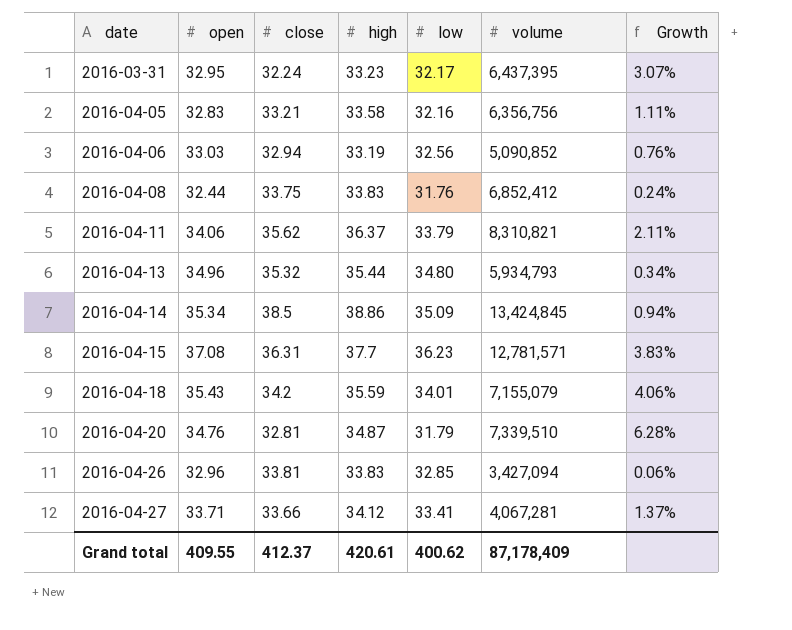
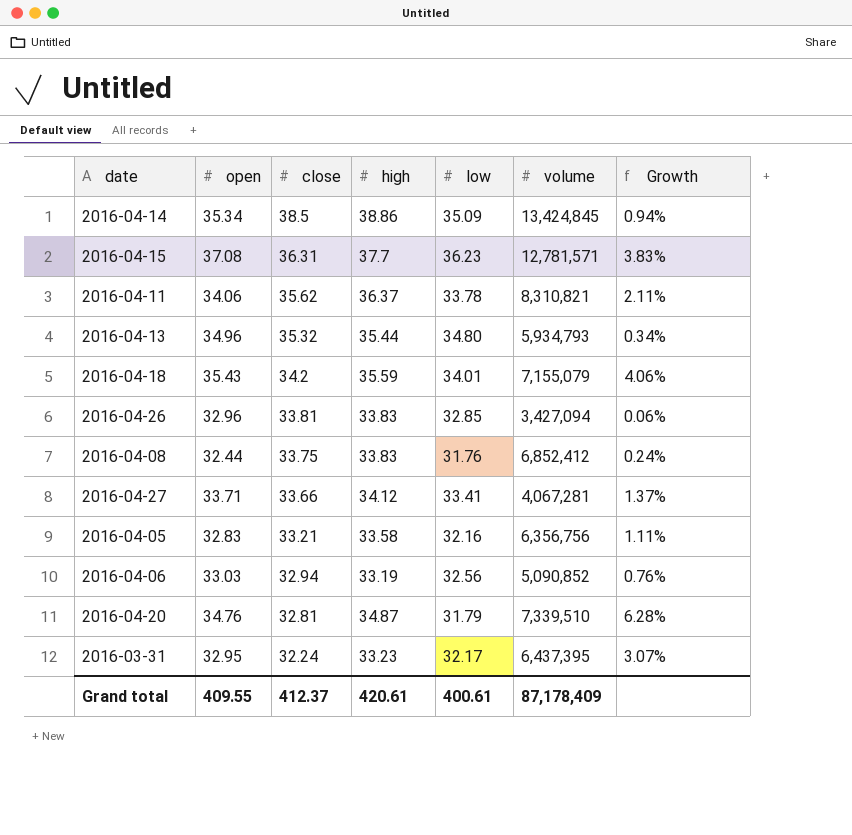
row order: date ascending -> close descending
2016-04-11 | low: 33.79 -> 33.78
Grand total | low: 400.62 -> 400.61

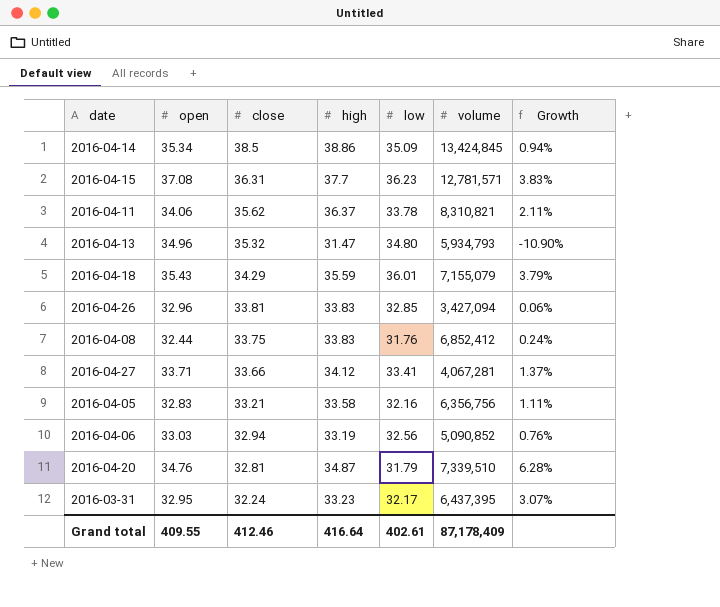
2016-04-13 | high: 35.44 -> 31.47
2016-04-13 | Growth: 0.34% -> -10.90%
2016-04-18 | close: 34.2 -> 34.29
2016-04-18 | low: 34.01 -> 36.01
2016-04-18 | Growth: 4.06% -> 3.79%
Grand total | close: 412.37 -> 412.46
Grand total | high: 420.61 -> 416.64
Grand total | low: 400.61 -> 402.61

